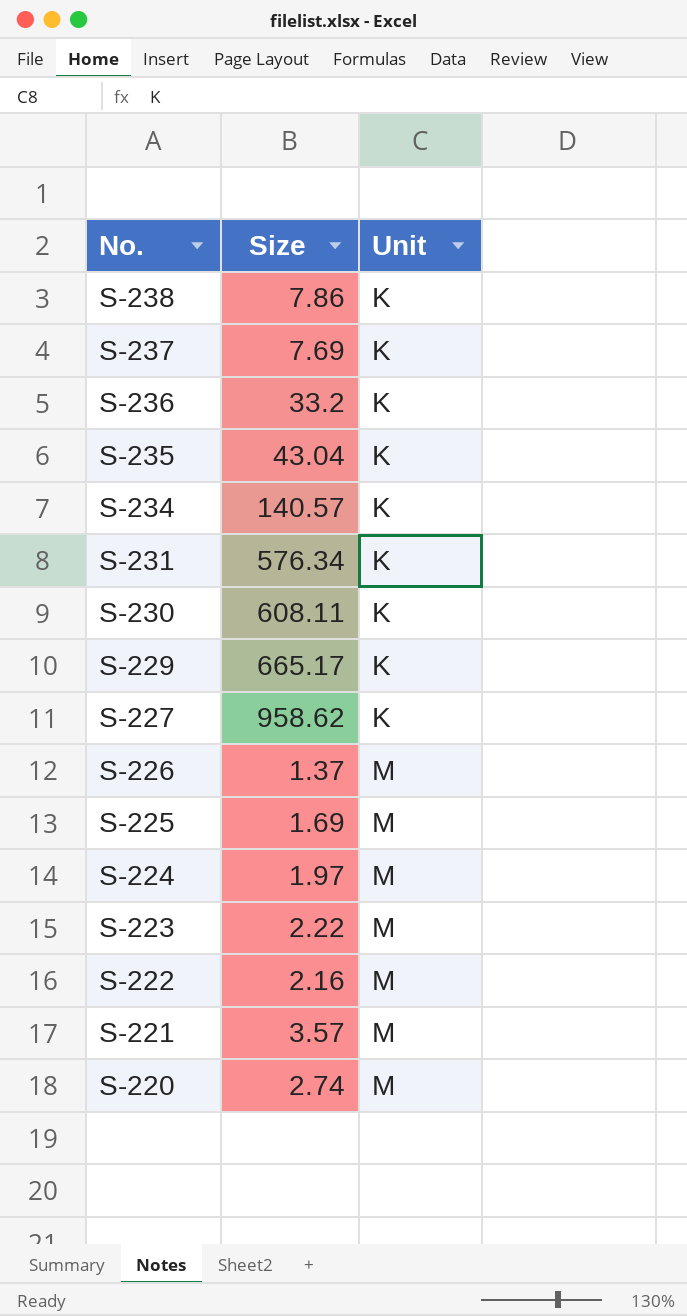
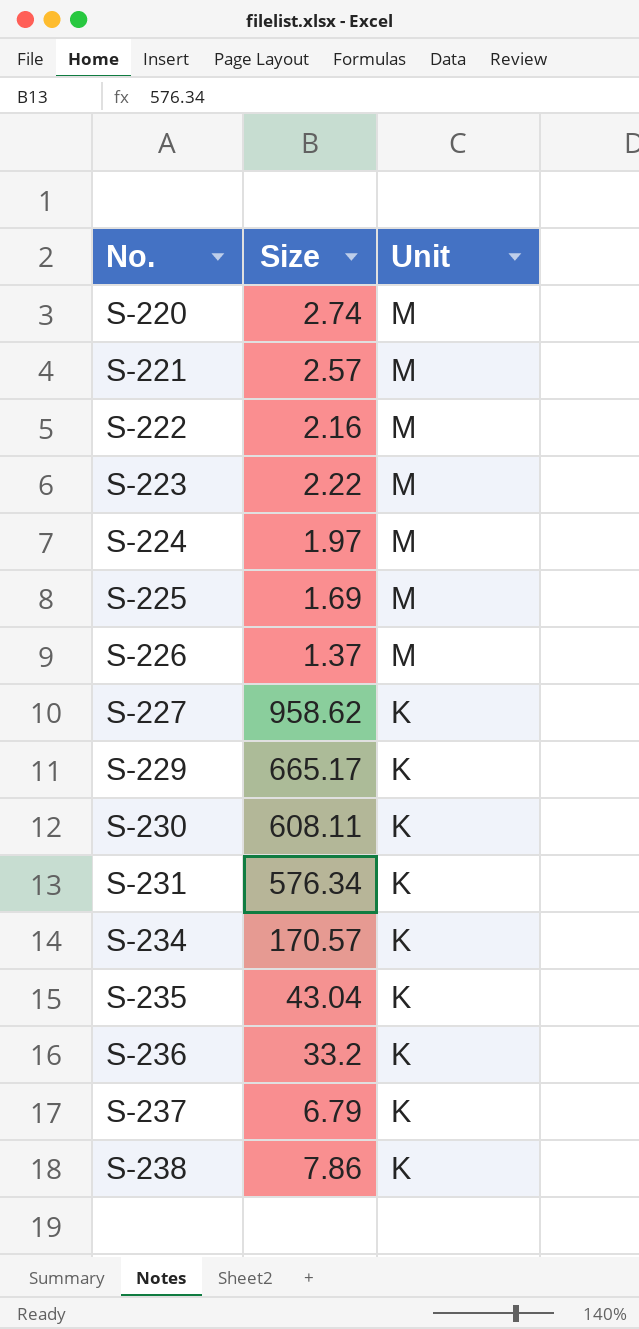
row order: No. descending -> No. ascending
S-221 | Size: 3.57 -> 2.57
S-234 | Size: 140.57 -> 170.57
S-237 | Size: 7.69 -> 6.79

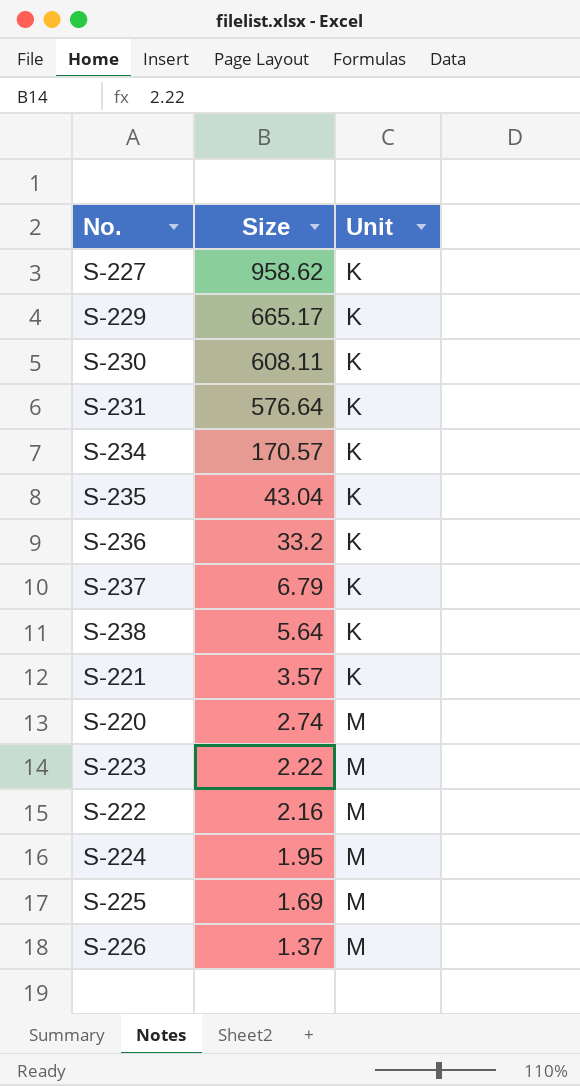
row order: No. ascending -> Size descending
S-231 | Size: 576.34 -> 576.64
S-238 | Size: 7.86 -> 5.64
S-221 | Size: 2.57 -> 3.57
S-221 | Unit: M -> K
S-224 | Size: 1.97 -> 1.95

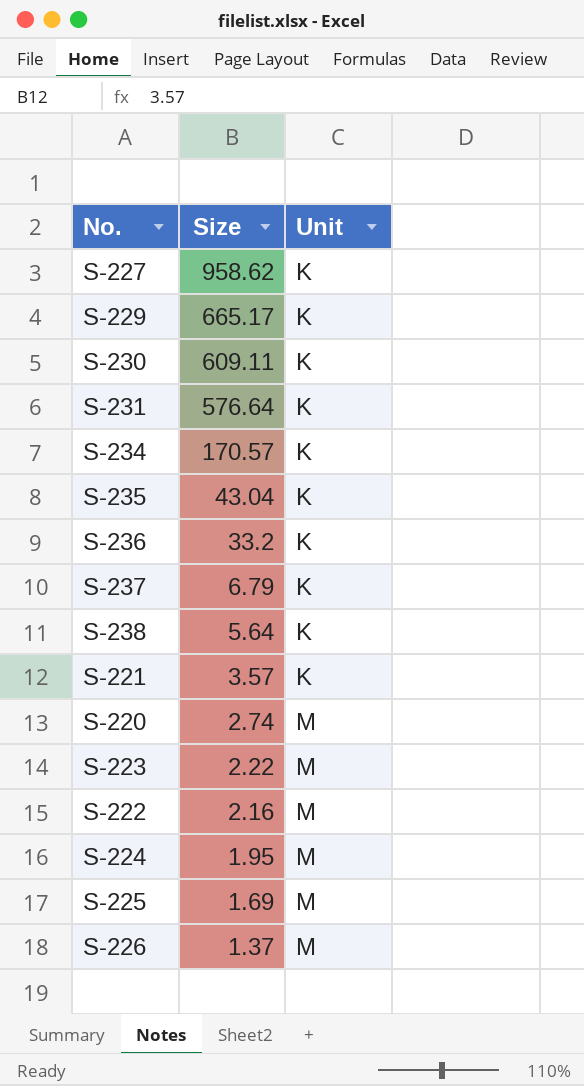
S-230 | Size: 608.11 -> 609.11

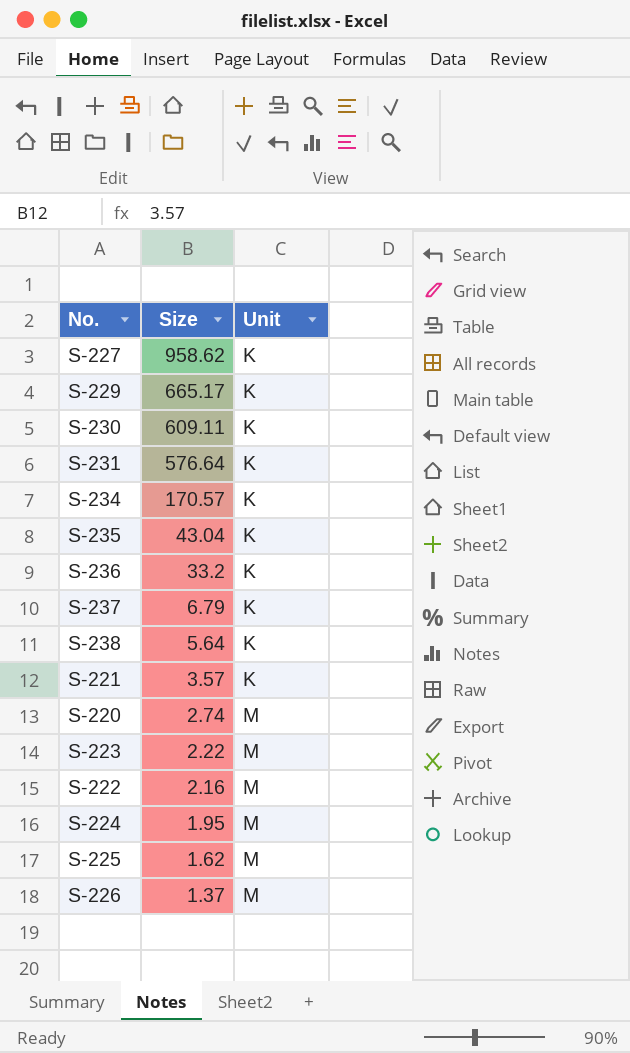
S-225 | Size: 1.69 -> 1.62

